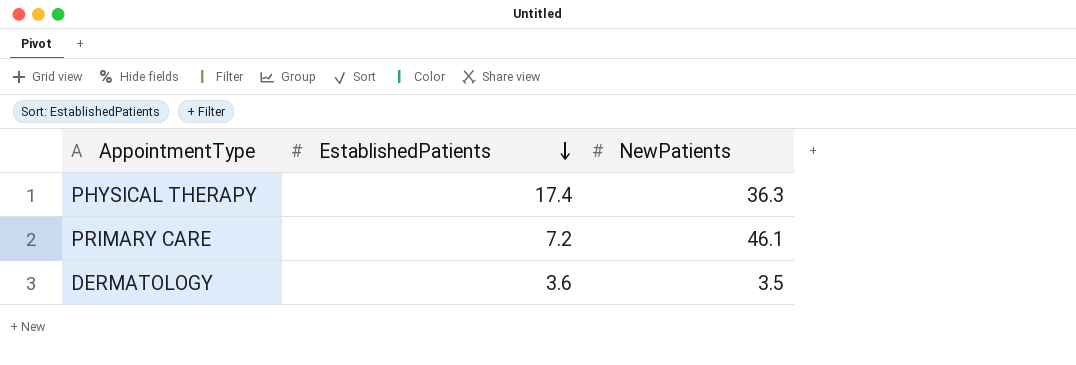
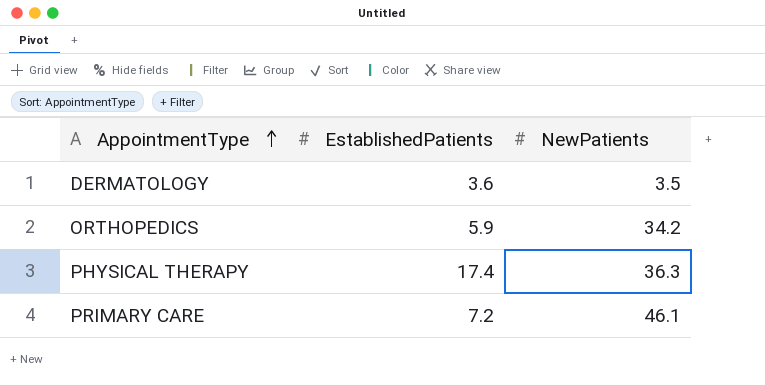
row order: EstablishedPatients descending -> AppointmentType ascending
row ORTHOPEDICS: none -> 5.9 | 34.2

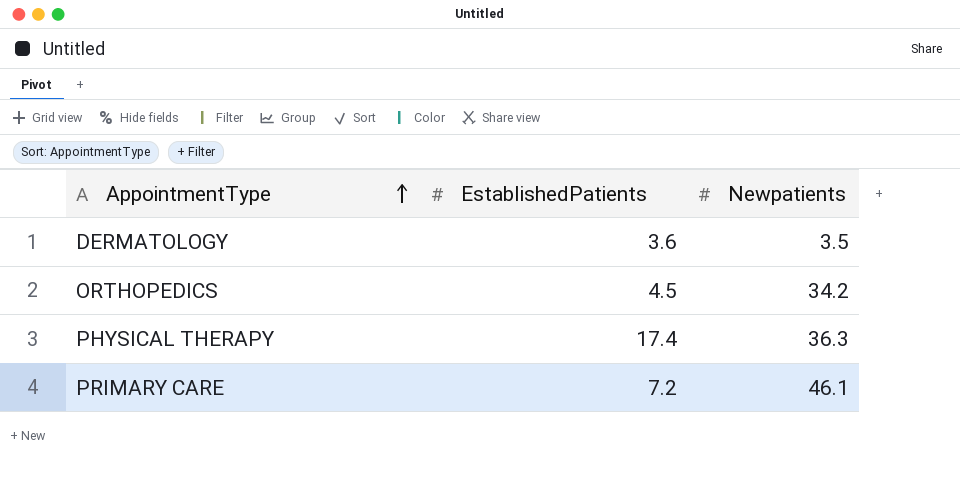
column name: NewPatients -> Newpatients
ORTHOPEDICS | EstablishedPatients: 5.9 -> 4.5

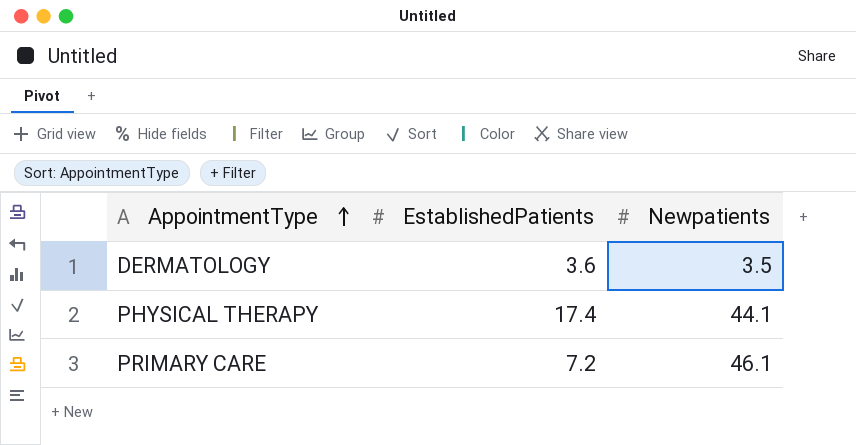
row ORTHOPEDICS: 4.5 | 34.2 -> none
PHYSICAL THERAPY | Newpatients: 36.3 -> 44.1

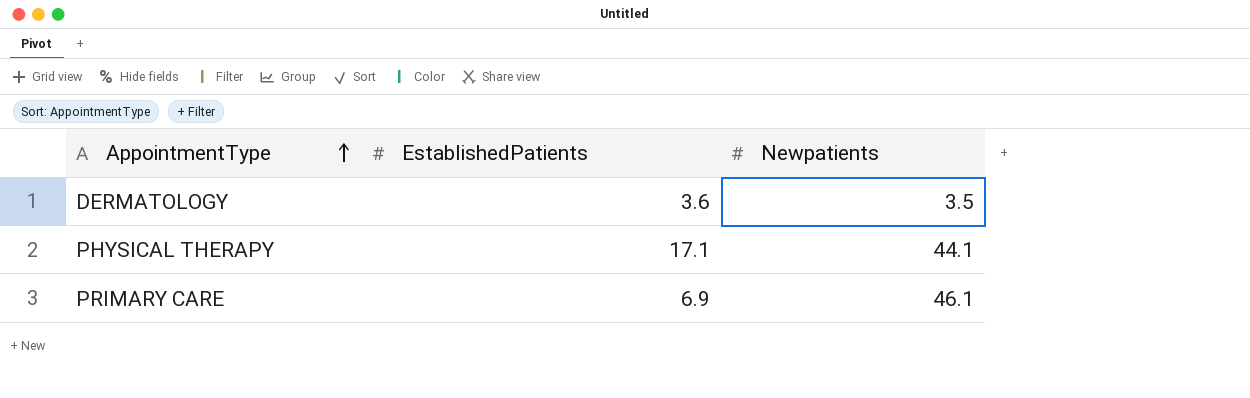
PHYSICAL THERAPY | EstablishedPatients: 17.4 -> 17.1
PRIMARY CARE | EstablishedPatients: 7.2 -> 6.9

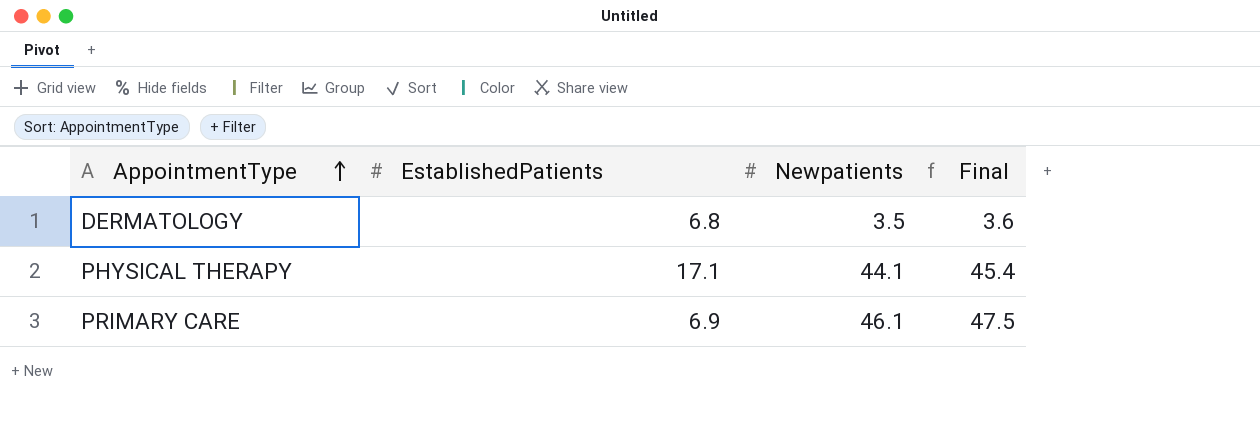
column Final | formula: none -> [Newpatients] * 1.03
DERMATOLOGY | EstablishedPatients: 3.6 -> 6.8

